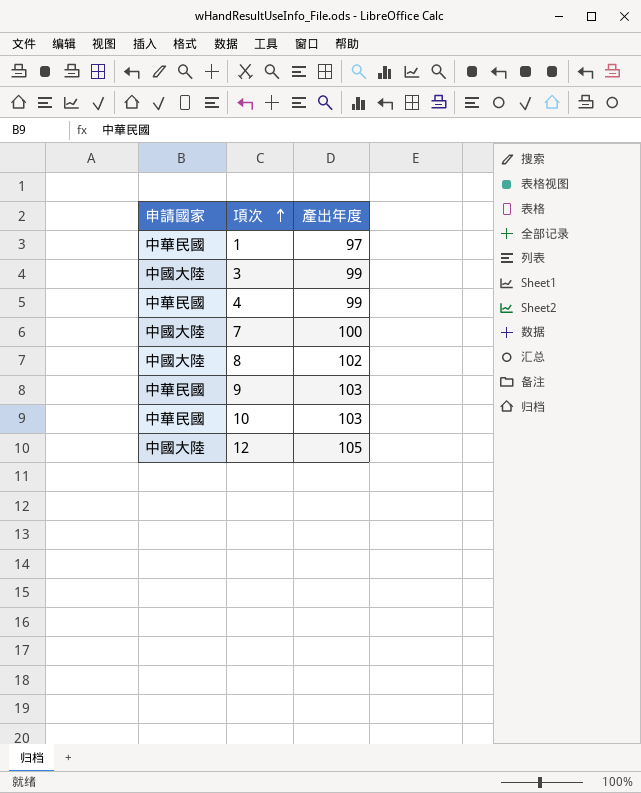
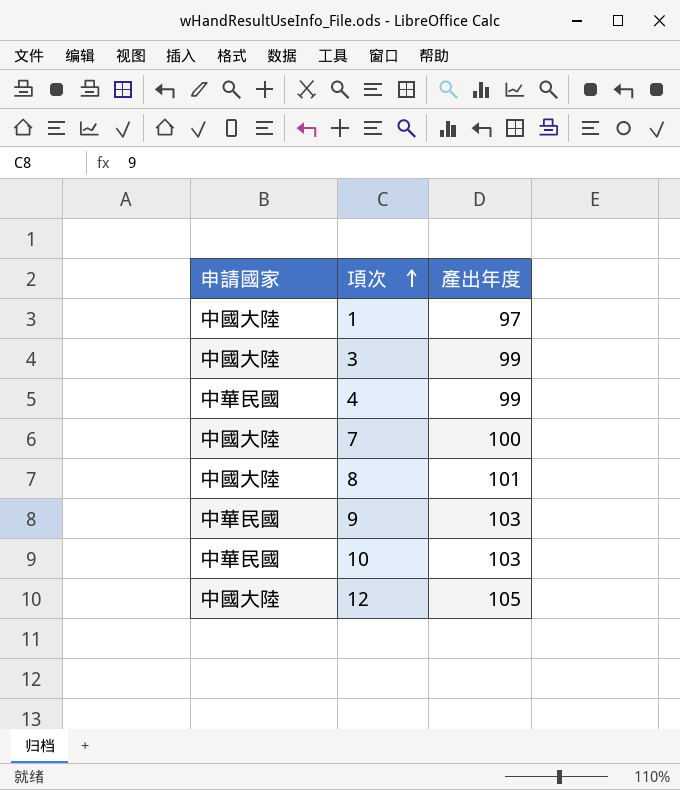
1 | 申請國家: 中華民國 -> 中國大陸
8 | 產出年度: 102 -> 101

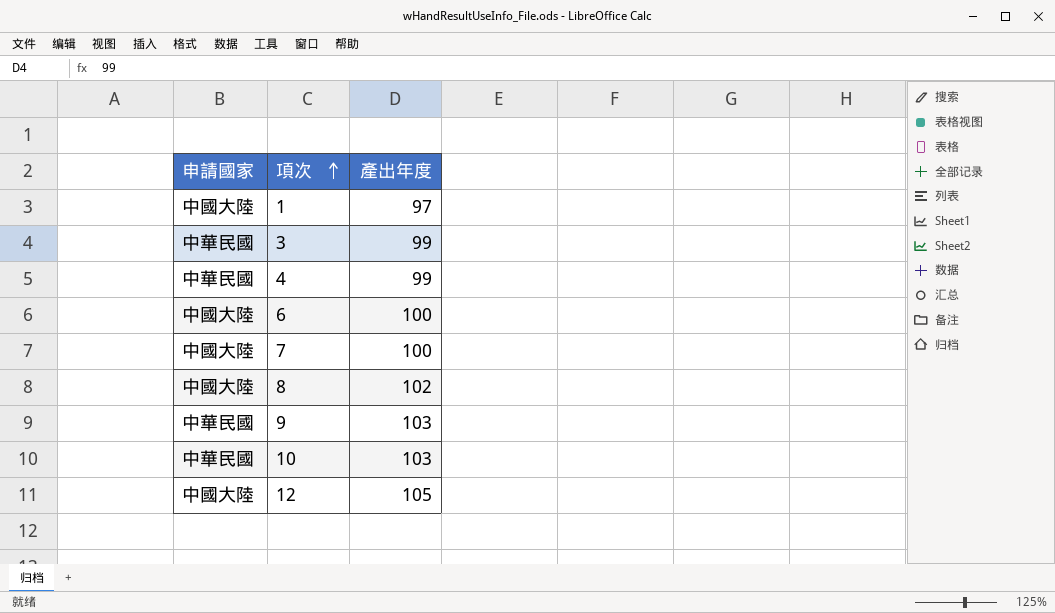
3 | 申請國家: 中國大陸 -> 中華民國
row 6: none -> 中國大陸 | 100
8 | 產出年度: 101 -> 102

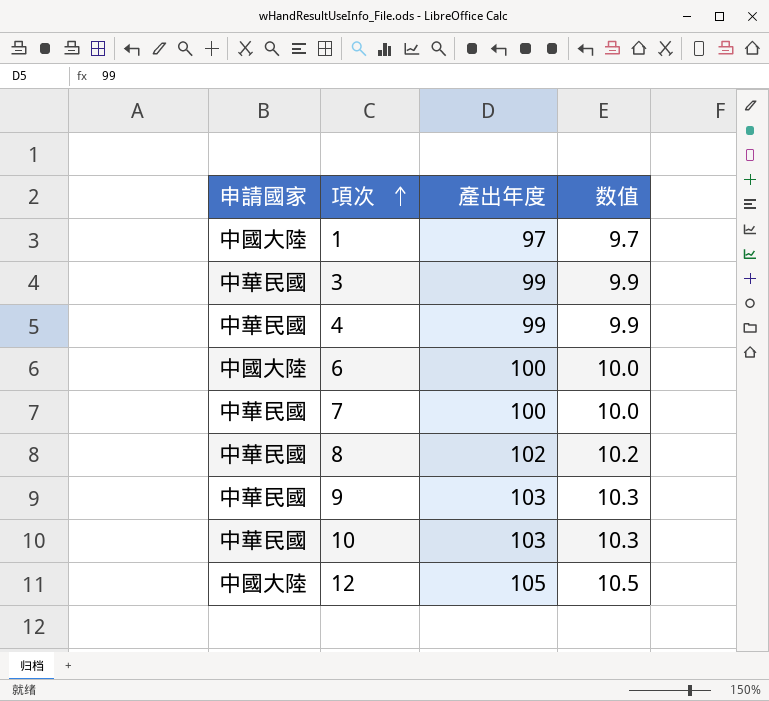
column 数值 | formula: none -> [產出年度] * 0.1
7 | 申請國家: 中國大陸 -> 中華民國
8 | 申請國家: 中國大陸 -> 中華民國

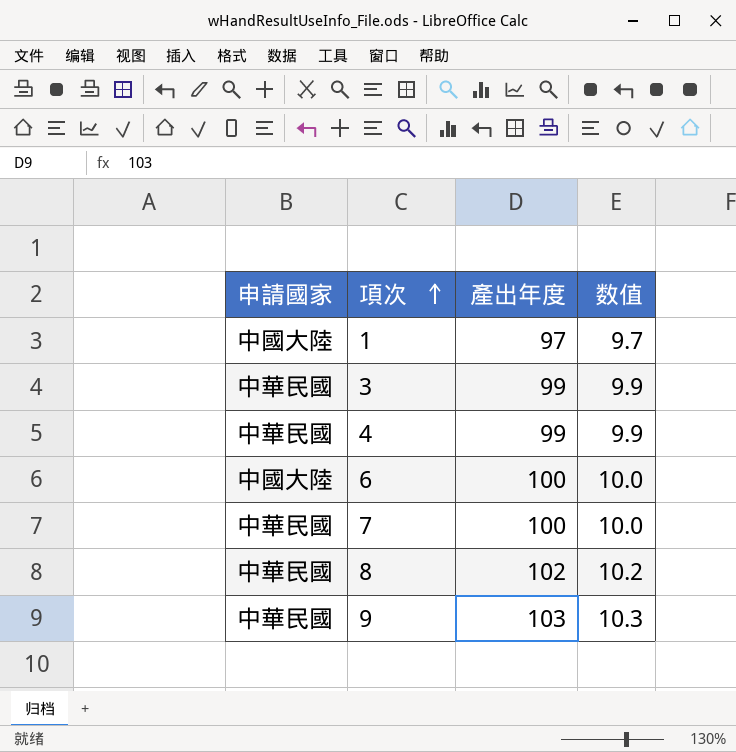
row 10: 中華民國 | 103 | 10.3 -> none
row 12: 中國大陸 | 105 | 10.5 -> none

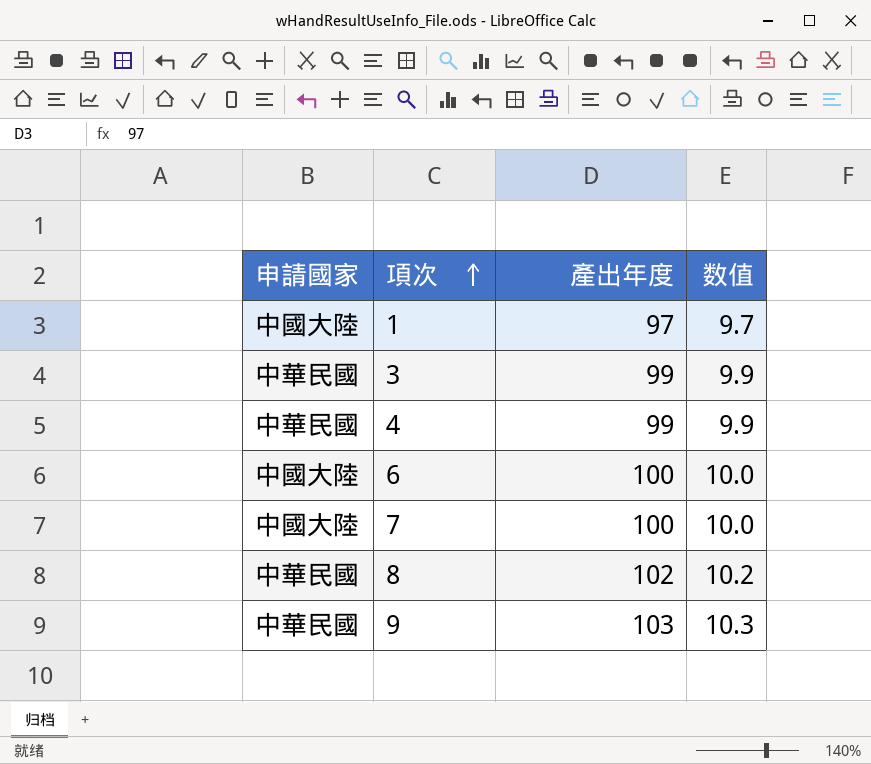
7 | 申請國家: 中華民國 -> 中國大陸

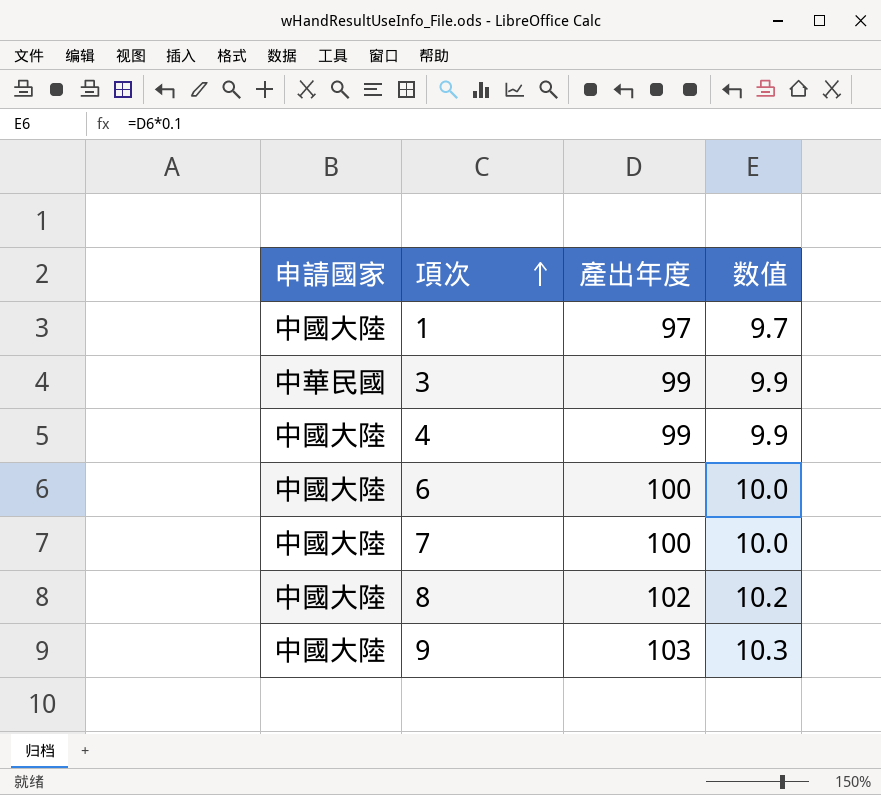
4 | 申請國家: 中華民國 -> 中國大陸
8 | 申請國家: 中華民國 -> 中國大陸
9 | 申請國家: 中華民國 -> 中國大陸

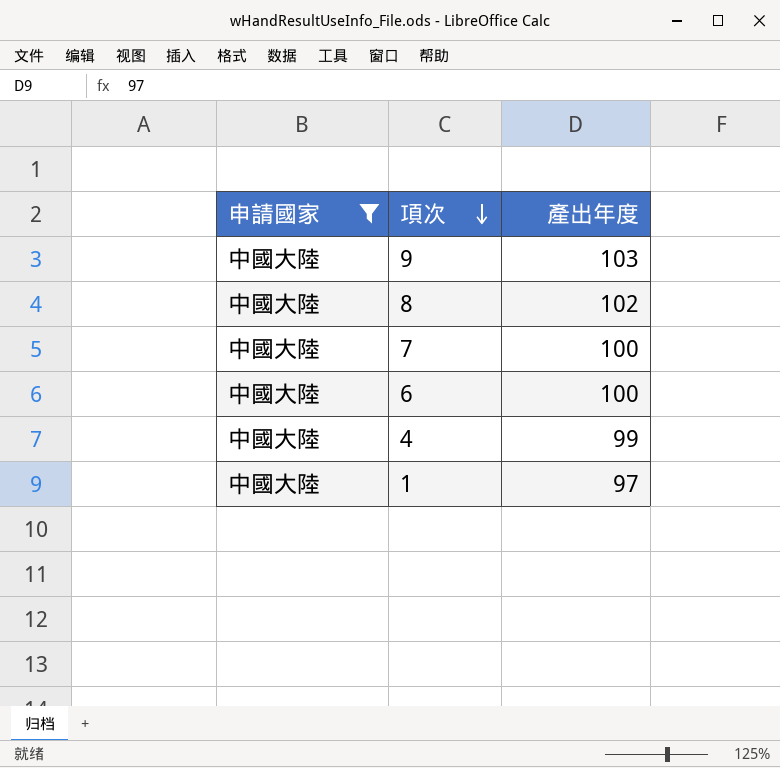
filter: none -> 申請國家 = 中國大陸
row order: 項次 ascending -> 項次 descending
column 数值 | formula: [產出年度] * 0.1 -> none

